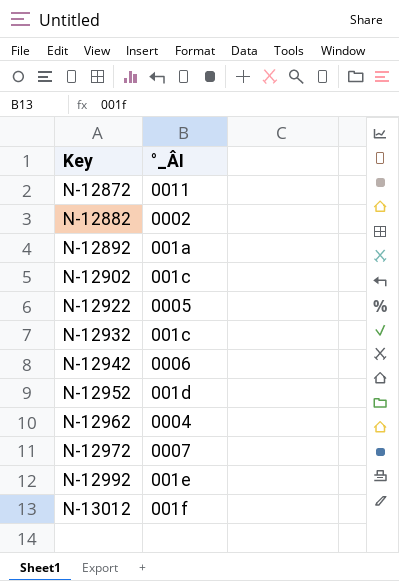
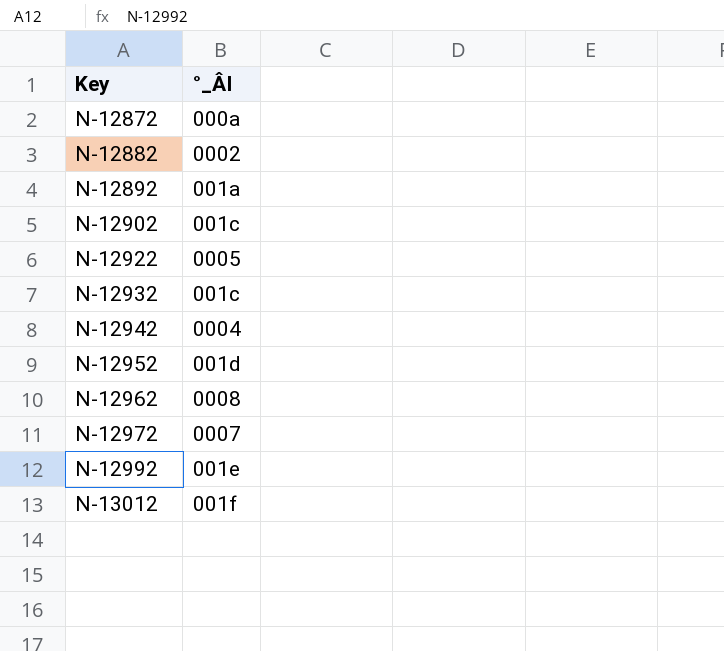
N-12872 | °_ÂI: 0011 -> 000a
N-12942 | °_ÂI: 0006 -> 0004
N-12962 | °_ÂI: 0004 -> 0008

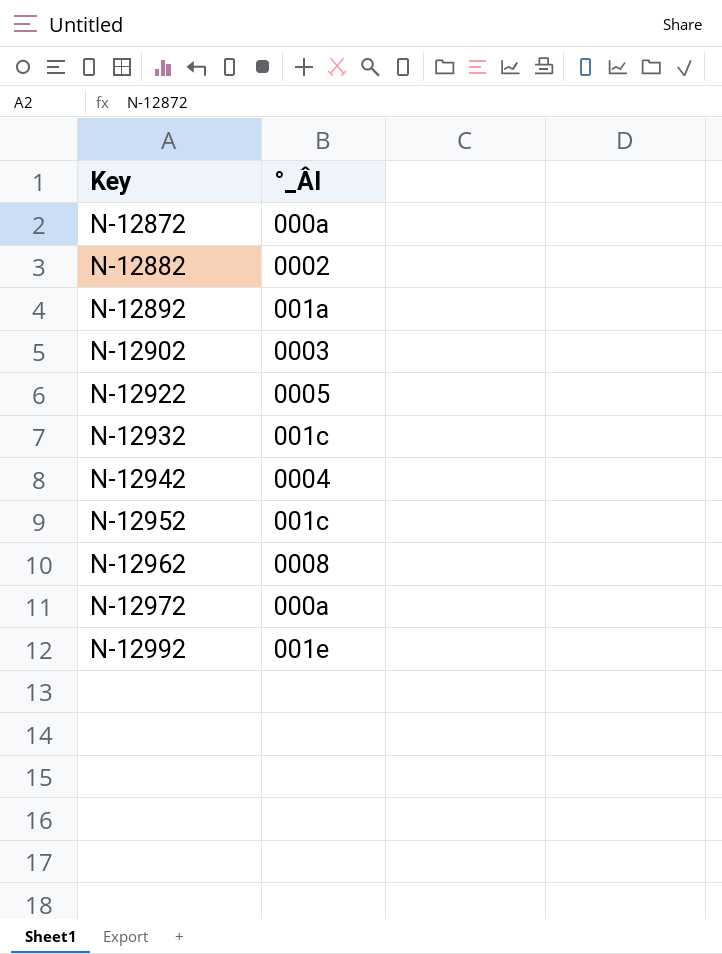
row N-13012: 001f -> none
N-12902 | °_ÂI: 001c -> 0003
N-12952 | °_ÂI: 001d -> 001c
N-12972 | °_ÂI: 0007 -> 000a

